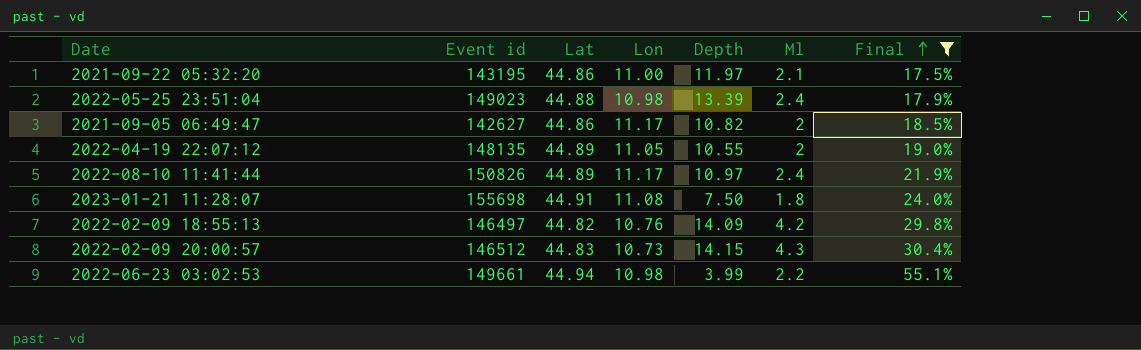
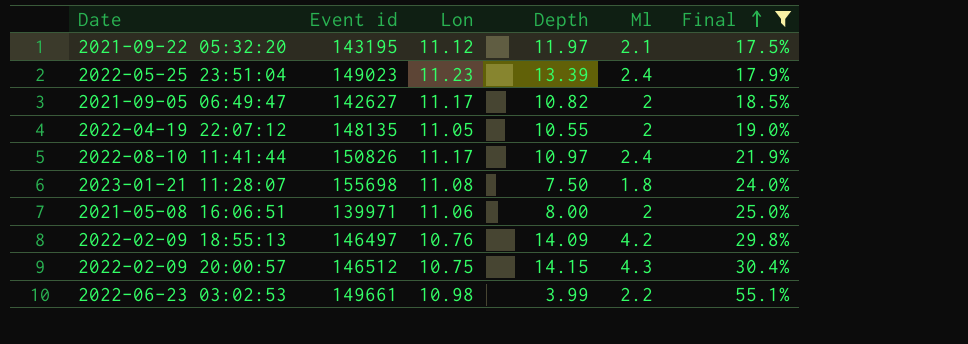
column Lat | position: 3 -> none
2021-09-22 05:32:20 | Lon: 11.00 -> 11.12
2022-05-25 23:51:04 | Lon: 10.98 -> 11.23
row 2021-05-08 16:06:51: none -> 139971 | 11.06 | 8.00 | 2 | 25.0%
2022-02-09 20:00:57 | Lon: 10.73 -> 10.75

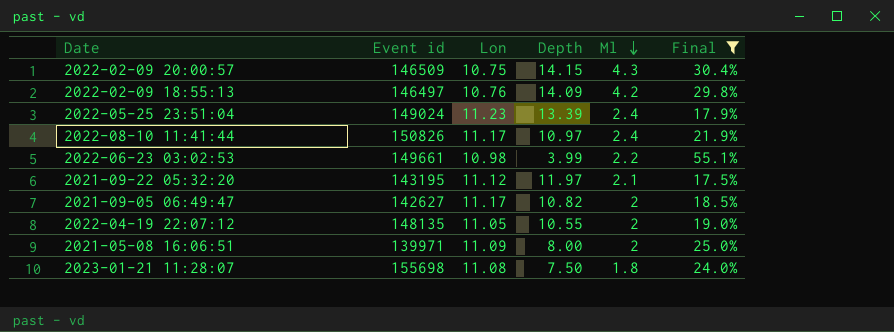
row order: Final ascending -> Ml descending
2022-02-09 20:00:57 | Event id: 146512 -> 146509
2022-05-25 23:51:04 | Event id: 149023 -> 149024
2021-05-08 16:06:51 | Lon: 11.06 -> 11.09

